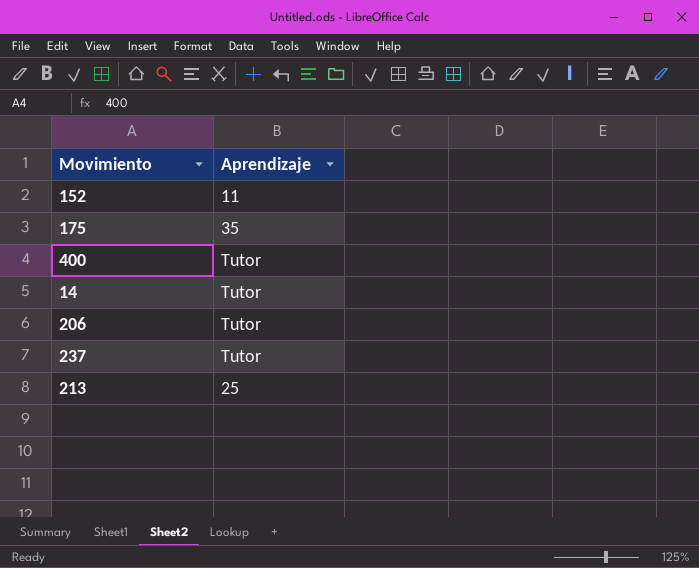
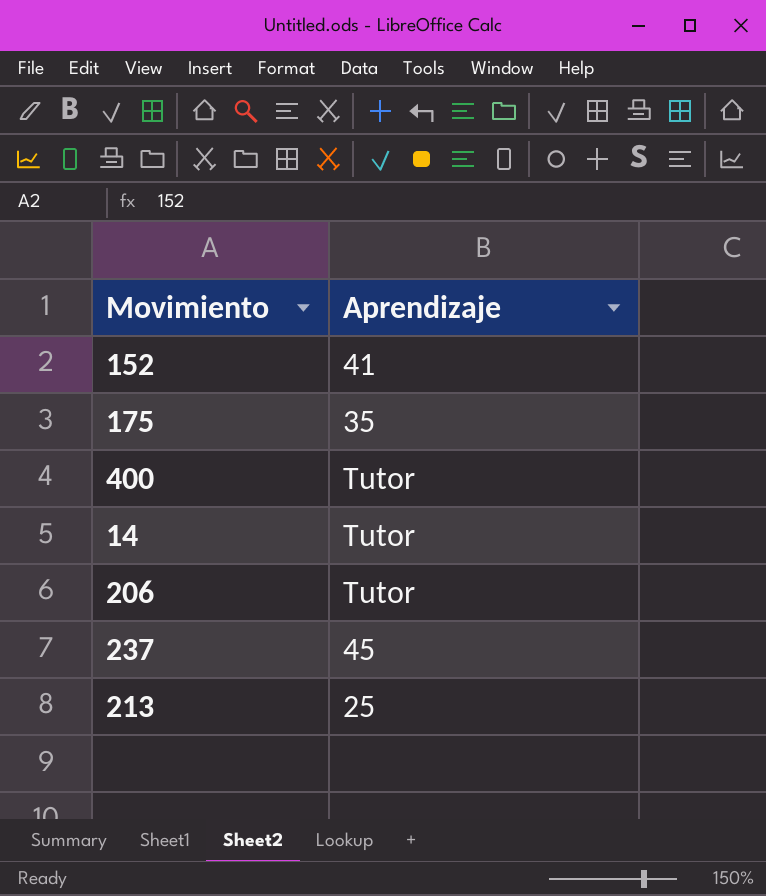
152 | Aprendizaje: 11 -> 41
237 | Aprendizaje: Tutor -> 45

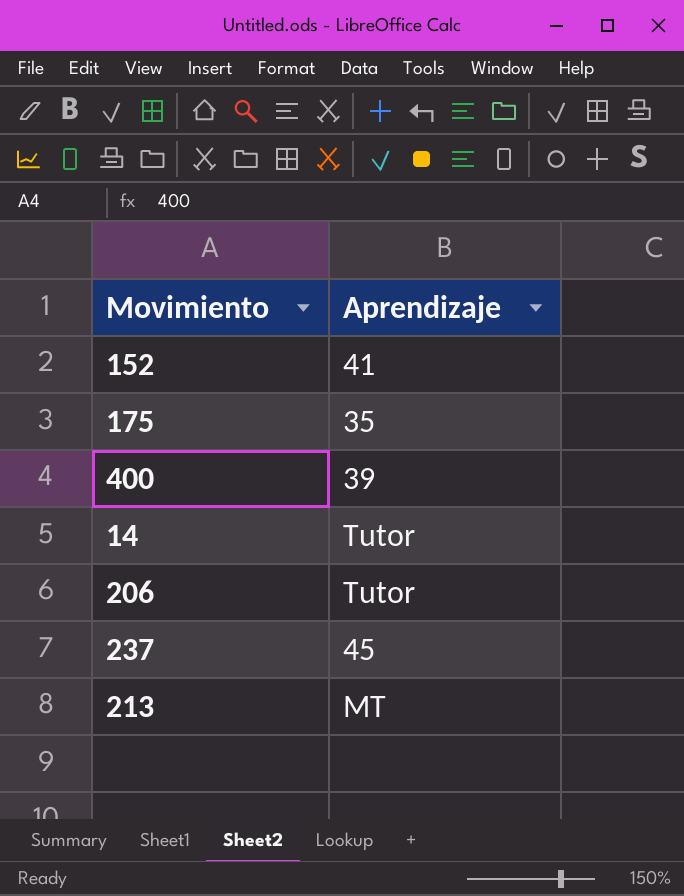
400 | Aprendizaje: Tutor -> 39
213 | Aprendizaje: 25 -> MT

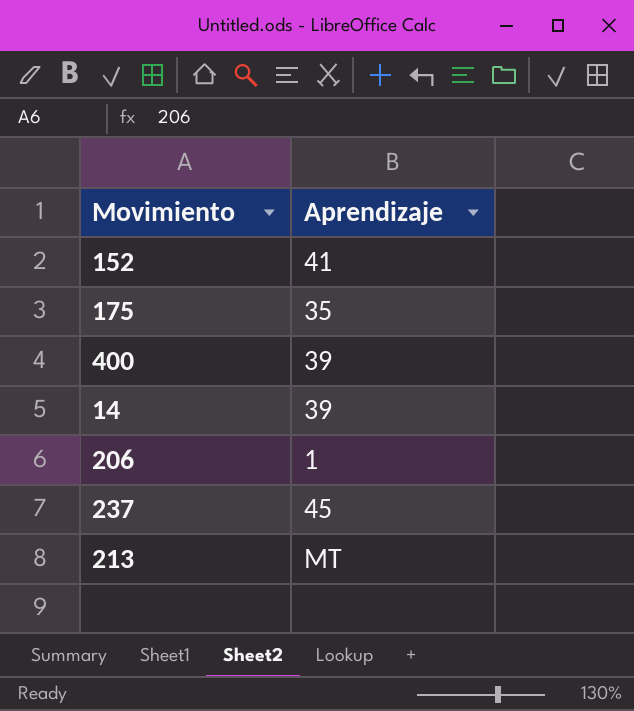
14 | Aprendizaje: Tutor -> 39
206 | Aprendizaje: Tutor -> 1

